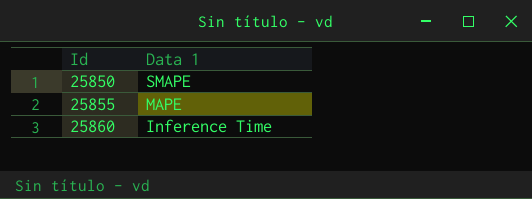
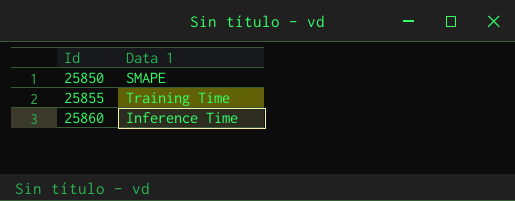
25855 | Data 1: MAPE -> Training Time

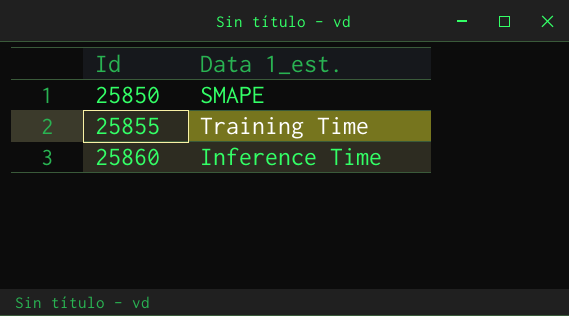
column name: Data 1 -> Data 1_est.

